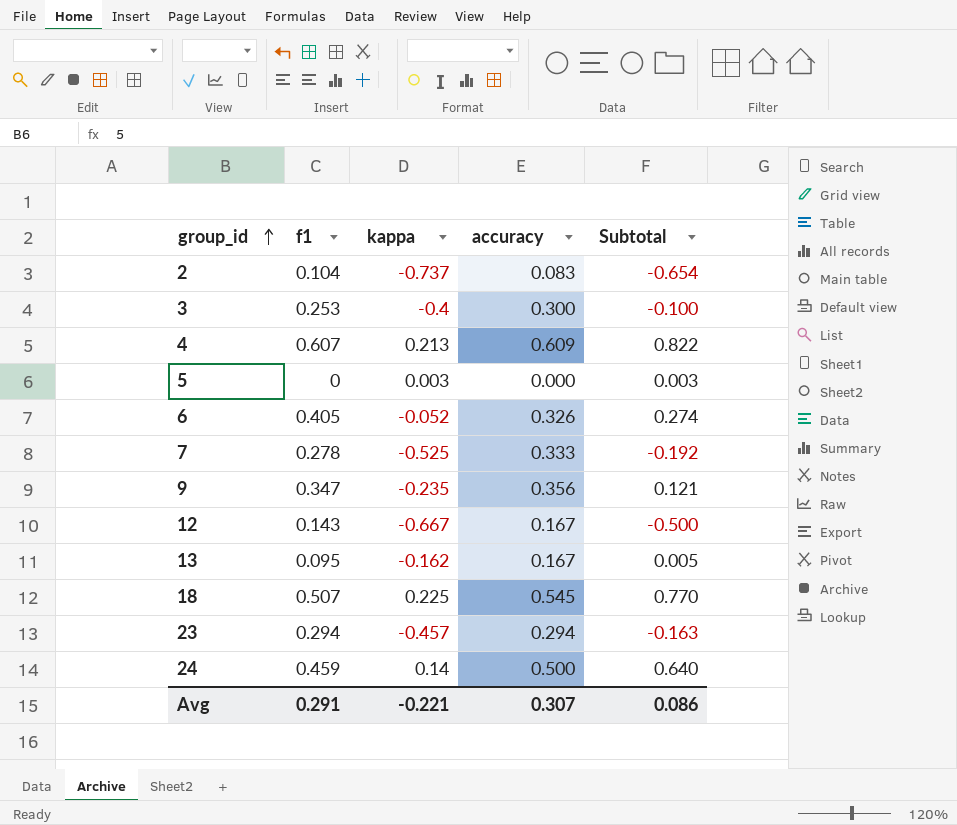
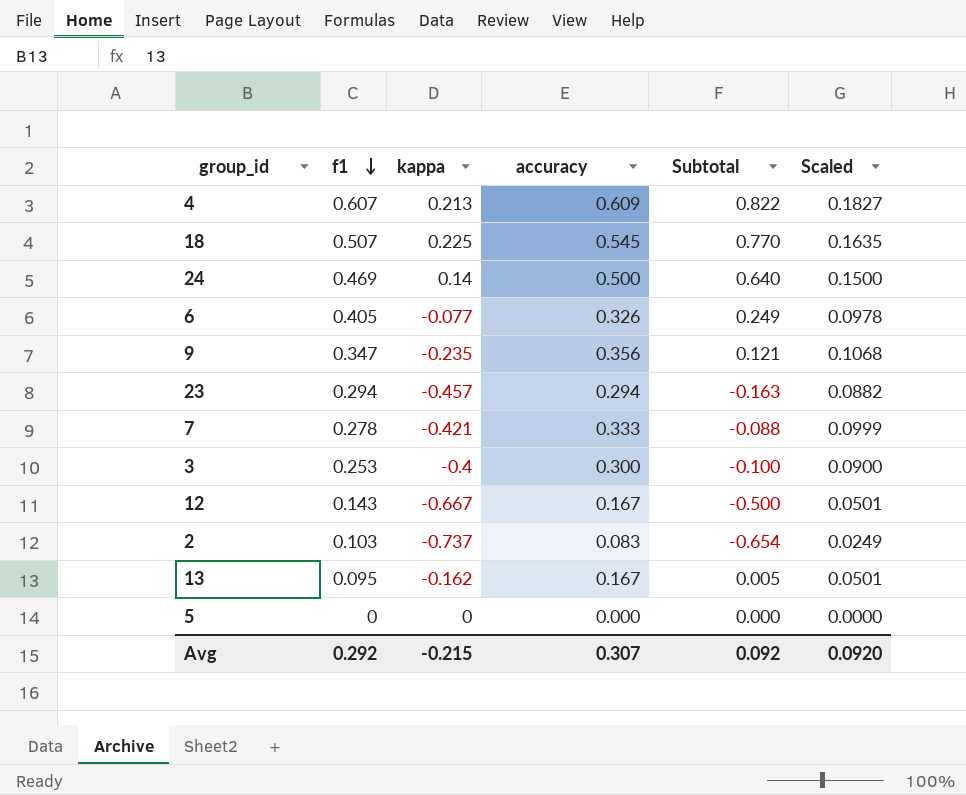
row order: group_id ascending -> f1 descending
column Scaled | formula: none -> [accuracy] * 0.3
24 | f1: 0.459 -> 0.469
6 | kappa: -0.052 -> -0.077
6 | Subtotal: 0.274 -> 0.249
7 | kappa: -0.525 -> -0.421
7 | Subtotal: -0.192 -> -0.088
2 | f1: 0.104 -> 0.103
5 | kappa: 0.003 -> 0
5 | Subtotal: 0.003 -> 0.000
Avg | f1: 0.291 -> 0.292
Avg | kappa: -0.221 -> -0.215
Avg | Subtotal: 0.086 -> 0.092

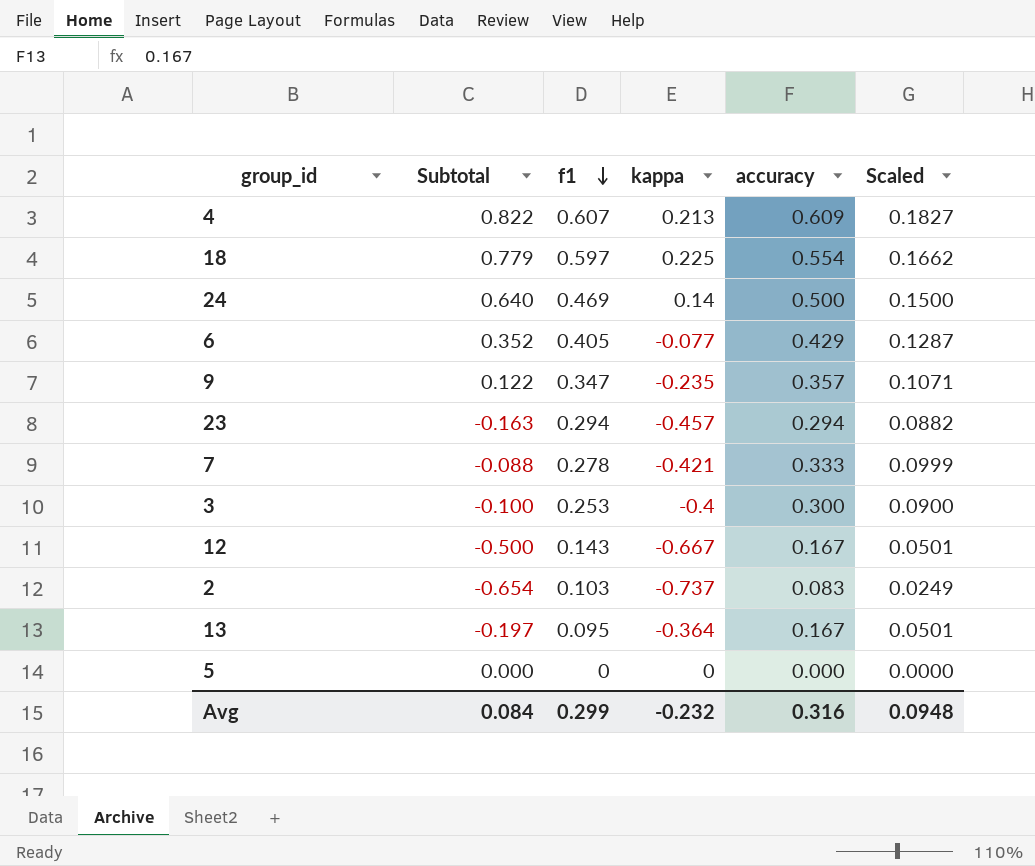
column Subtotal | position: 5 -> 2
18 | Subtotal: 0.770 -> 0.779
18 | f1: 0.507 -> 0.597
18 | accuracy: 0.545 -> 0.554
18 | Scaled: 0.1635 -> 0.1662
6 | Subtotal: 0.249 -> 0.352
6 | accuracy: 0.326 -> 0.429
6 | Scaled: 0.0978 -> 0.1287
9 | Subtotal: 0.121 -> 0.122
9 | accuracy: 0.356 -> 0.357
9 | Scaled: 0.1068 -> 0.1071
13 | Subtotal: 0.005 -> -0.197
13 | kappa: -0.162 -> -0.364
Avg | Subtotal: 0.092 -> 0.084
Avg | f1: 0.292 -> 0.299
Avg | kappa: -0.215 -> -0.232
Avg | accuracy: 0.307 -> 0.316
Avg | Scaled: 0.0920 -> 0.0948

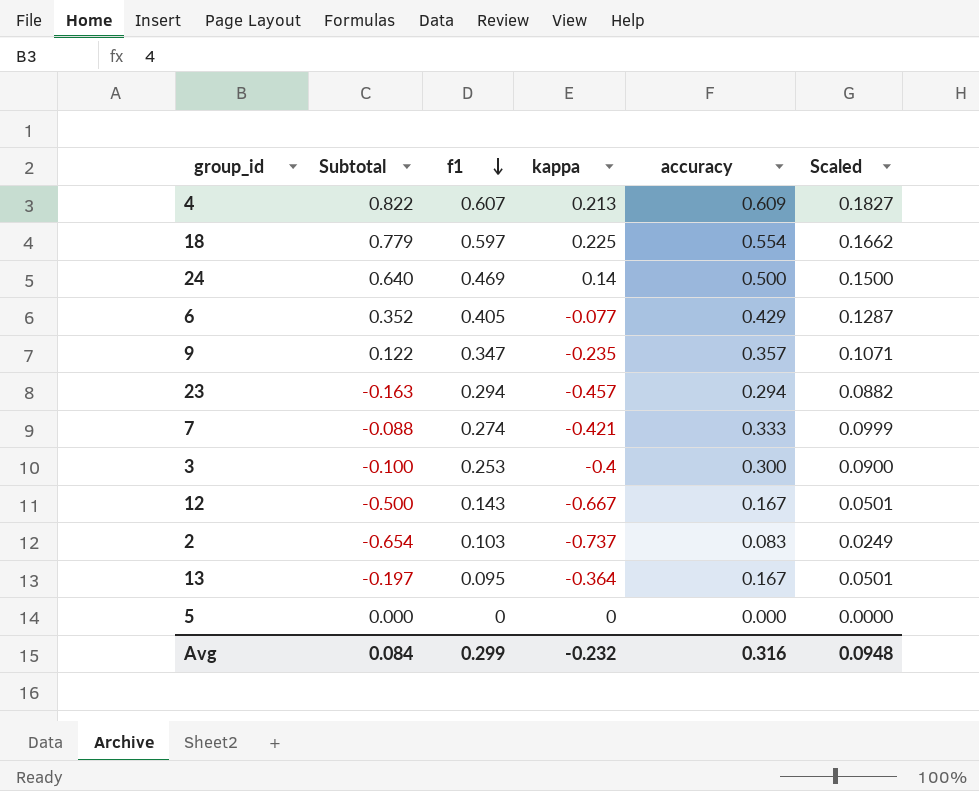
7 | f1: 0.278 -> 0.274

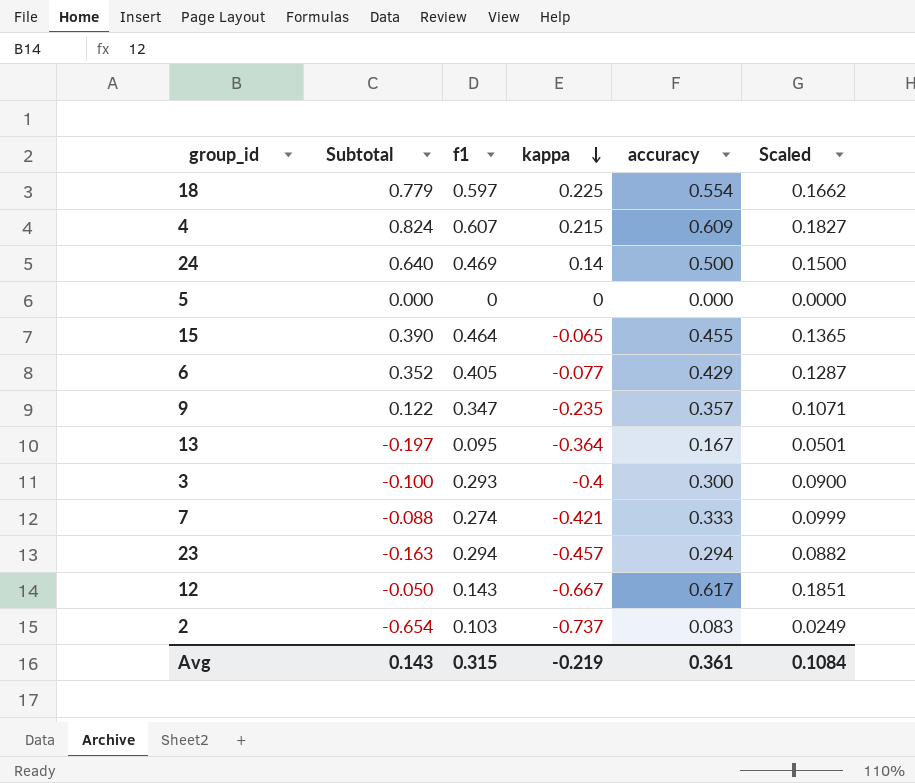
row order: f1 descending -> kappa descending
4 | Subtotal: 0.822 -> 0.824
4 | kappa: 0.213 -> 0.215
row 15: none -> 0.390 | 0.464 | -0.065 | 0.455 | 0.1365
3 | f1: 0.253 -> 0.293
12 | Subtotal: -0.500 -> -0.050
12 | accuracy: 0.167 -> 0.617
12 | Scaled: 0.0501 -> 0.1851
Avg | Subtotal: 0.084 -> 0.143
Avg | f1: 0.299 -> 0.315
Avg | kappa: -0.232 -> -0.219
Avg | accuracy: 0.316 -> 0.361
Avg | Scaled: 0.0948 -> 0.1084

